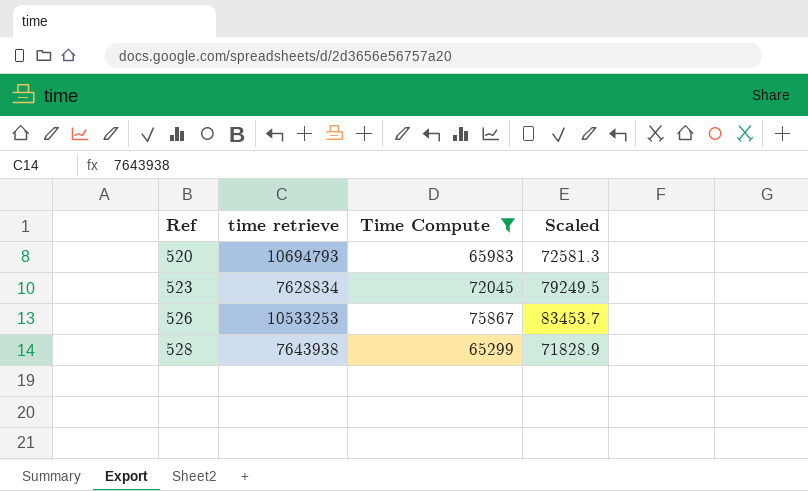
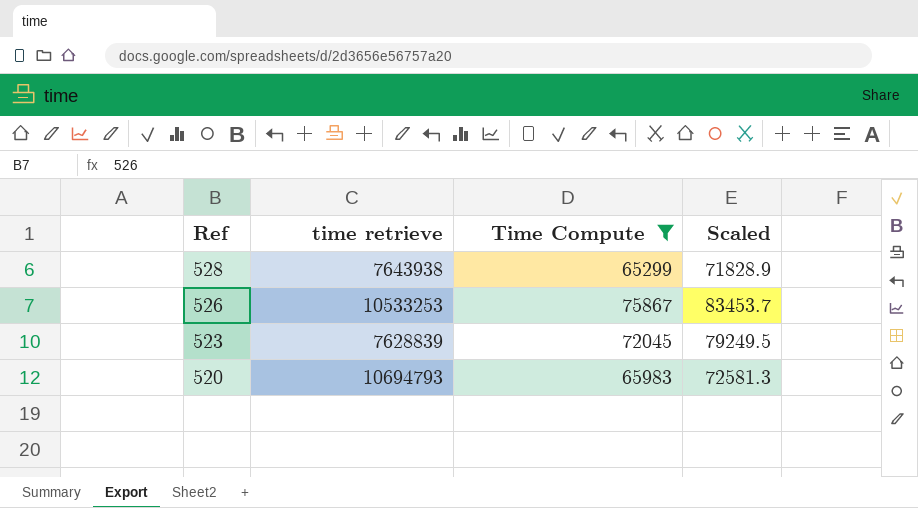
row order: Ref ascending -> Ref descending
523 | time retrieve: 7628834 -> 7628839

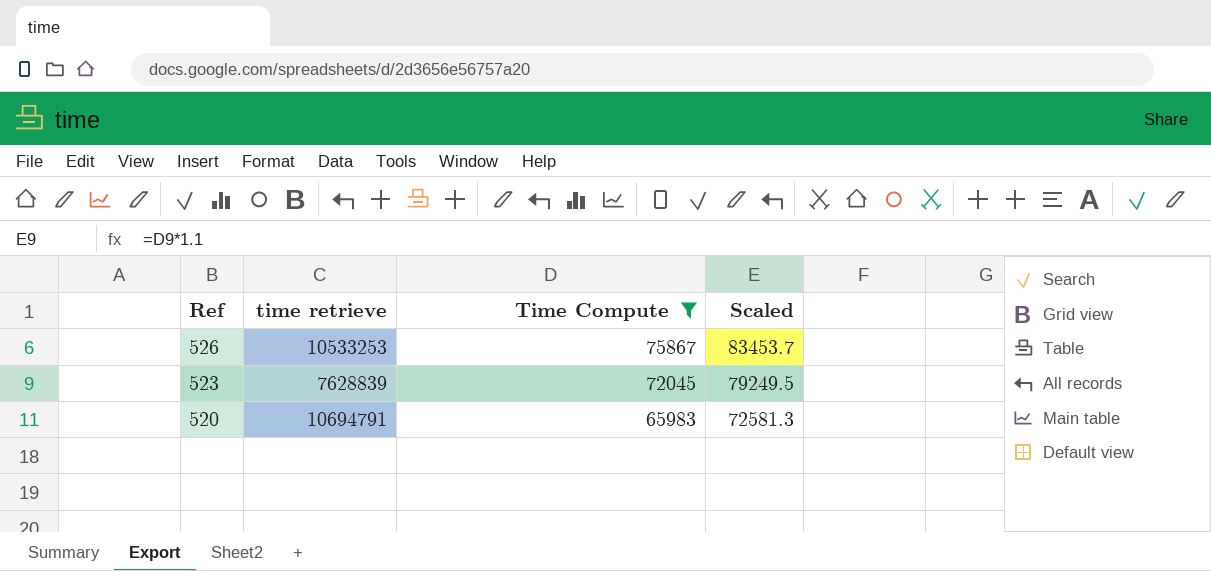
row 528: 7643938 | 65299 | 71828.9 -> none
520 | time retrieve: 10694793 -> 10694791

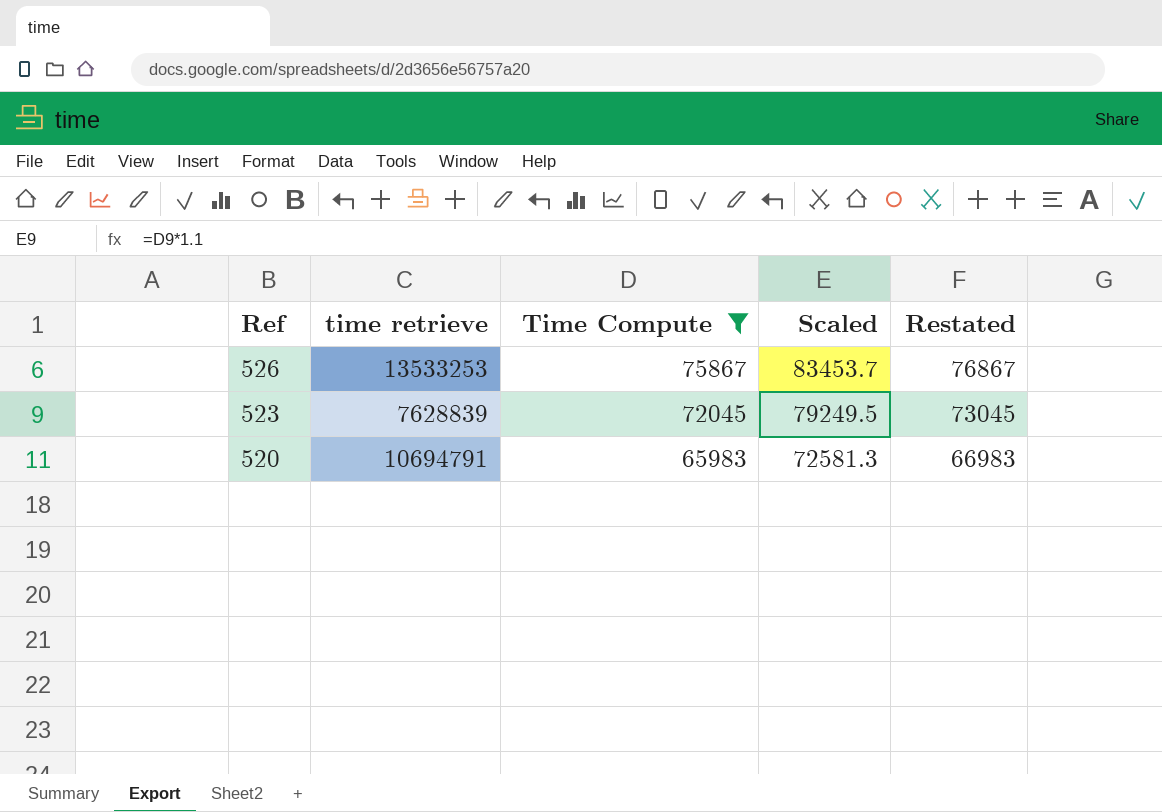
column Restated | formula: none -> [Time Compute] + 1000
526 | time retrieve: 10533253 -> 13533253

